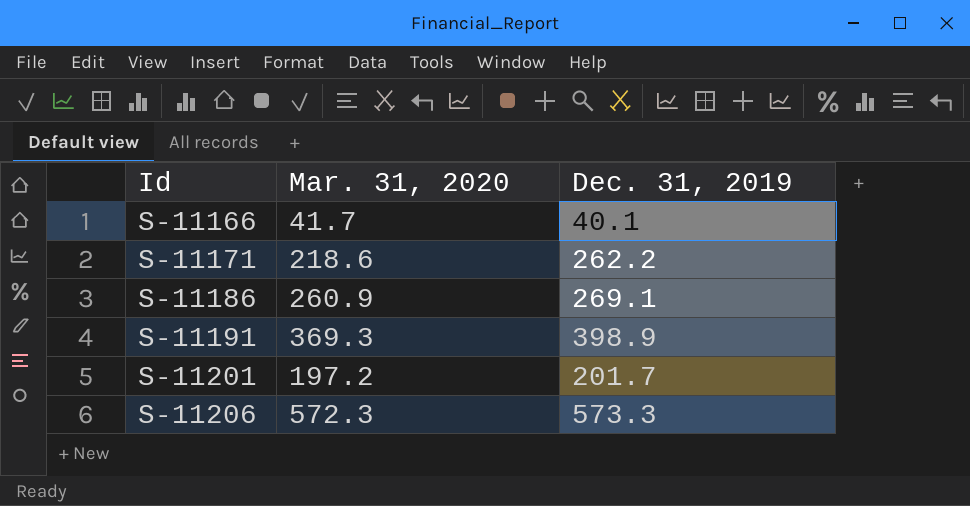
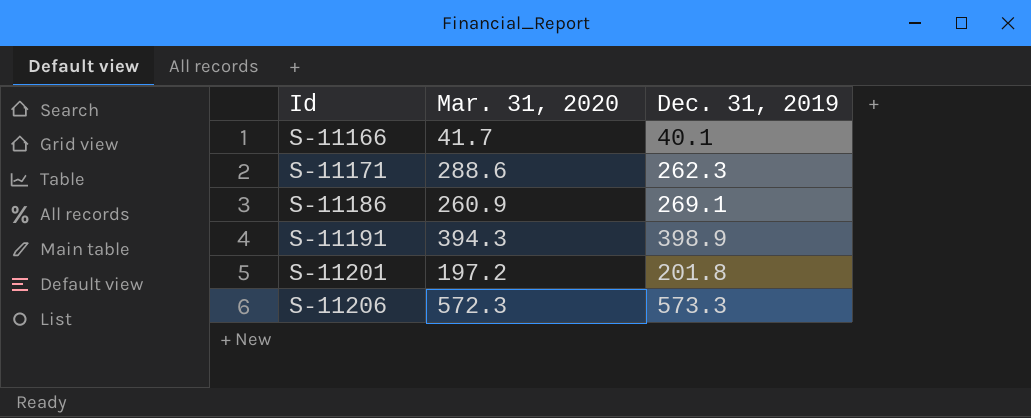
S-11171 | Mar. 31, 2020: 218.6 -> 288.6
S-11171 | Dec. 31, 2019: 262.2 -> 262.3
S-11191 | Mar. 31, 2020: 369.3 -> 394.3
S-11201 | Dec. 31, 2019: 201.7 -> 201.8

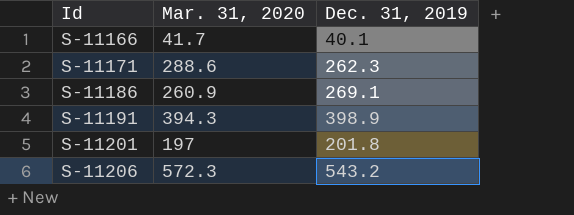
S-11201 | Mar. 31, 2020: 197.2 -> 197
S-11206 | Dec. 31, 2019: 573.3 -> 543.2

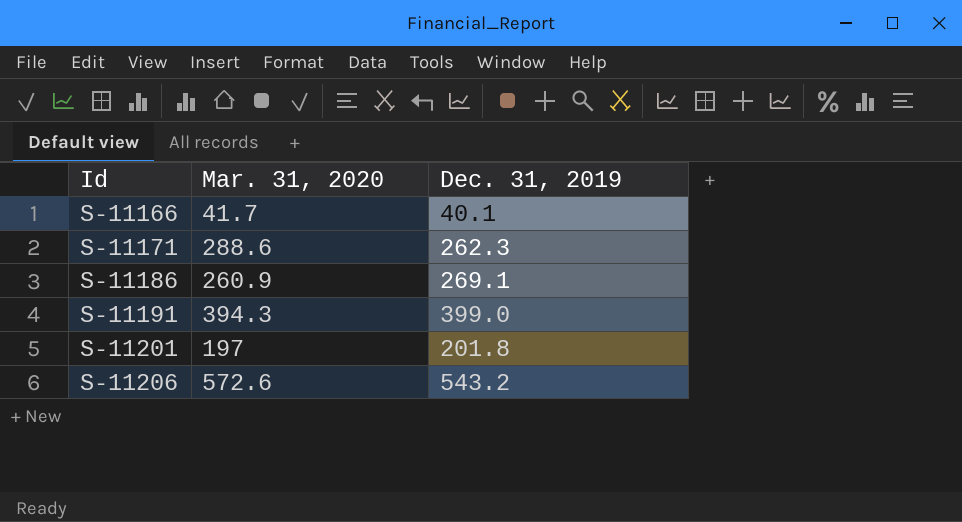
S-11191 | Dec. 31, 2019: 398.9 -> 399.0
S-11206 | Mar. 31, 2020: 572.3 -> 572.6

